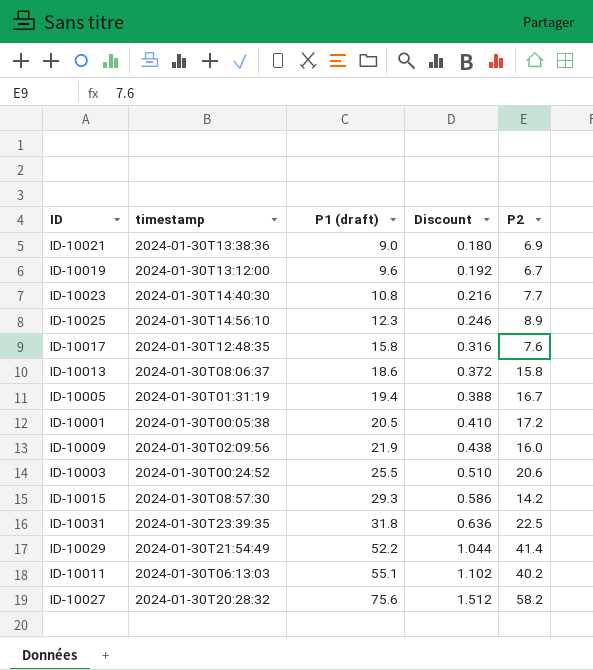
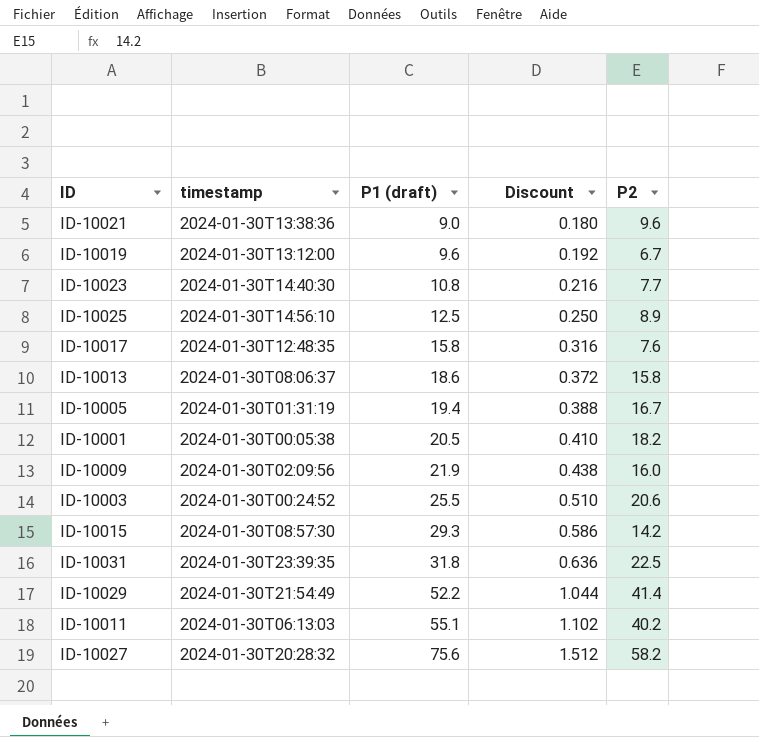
ID-10021 | P2: 6.9 -> 9.6
ID-10025 | P1 (draft): 12.3 -> 12.5
ID-10025 | Discount: 0.246 -> 0.250
ID-10001 | P2: 17.2 -> 18.2

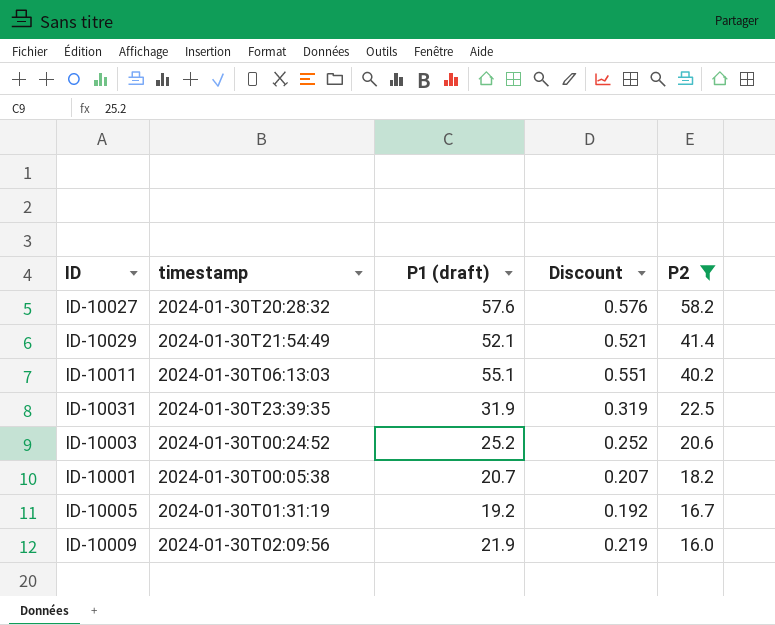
filter: none -> P2 >= 16.0
row order: P1 (draft) ascending -> P2 descending
column Discount | formula: [P1 (draft)] * 0.02 -> [P1 (draft)] * 0.01
ID-10027 | P1 (draft): 75.6 -> 57.6
ID-10029 | P1 (draft): 52.2 -> 52.1
ID-10031 | P1 (draft): 31.8 -> 31.9
ID-10003 | P1 (draft): 25.5 -> 25.2
ID-10001 | P1 (draft): 20.5 -> 20.7
ID-10005 | P1 (draft): 19.4 -> 19.2

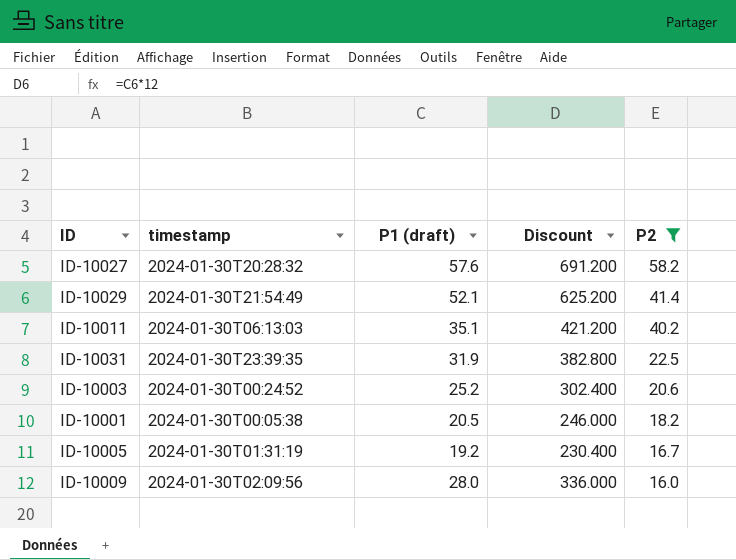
column Discount | formula: [P1 (draft)] * 0.01 -> [P1 (draft)] * 12
ID-10011 | P1 (draft): 55.1 -> 35.1
ID-10001 | P1 (draft): 20.7 -> 20.5
ID-10009 | P1 (draft): 21.9 -> 28.0

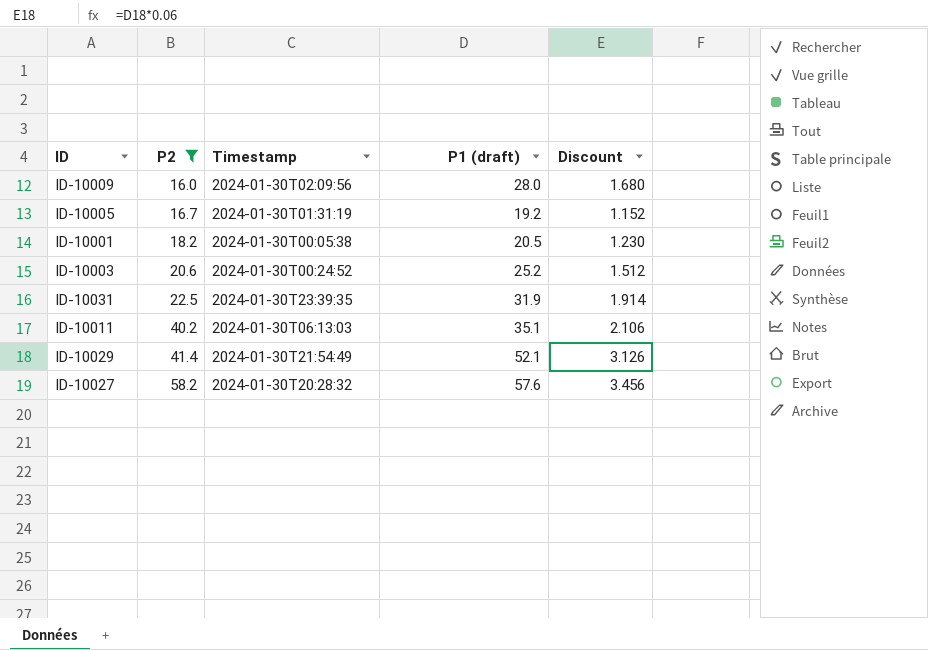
row order: P2 descending -> P2 ascending
column P2 | position: 5 -> 2
column name: timestamp -> Timestamp
column Discount | formula: [P1 (draft)] * 12 -> [P1 (draft)] * 0.06

